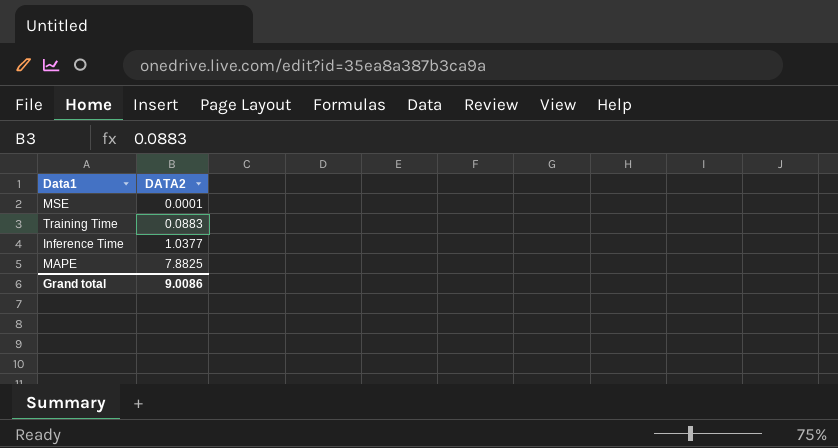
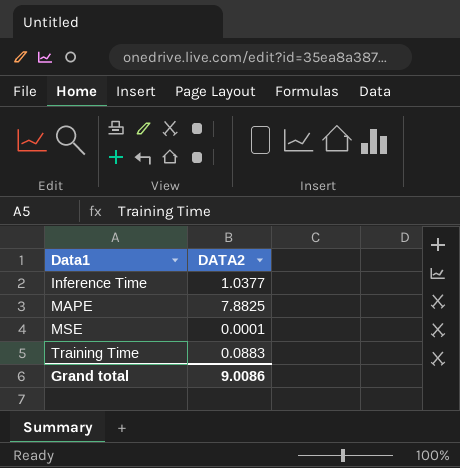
row order: DATA2 ascending -> Data1 ascending

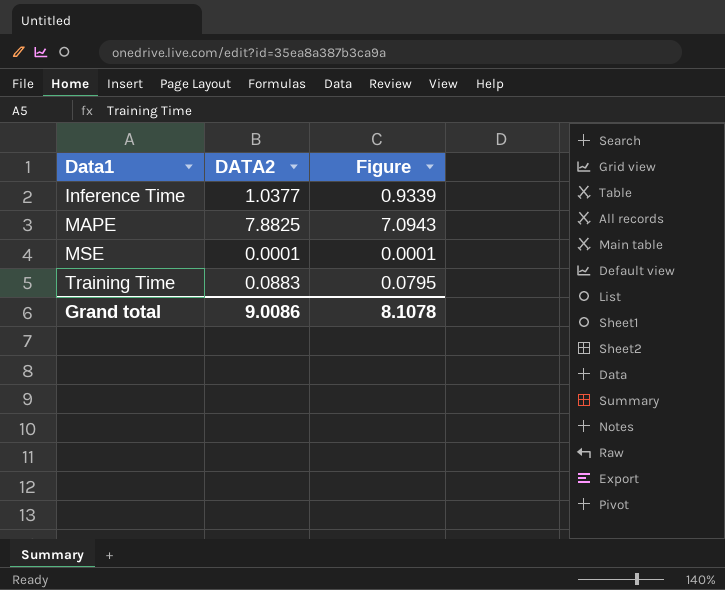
column Figure | formula: none -> [DATA2] * 0.9

